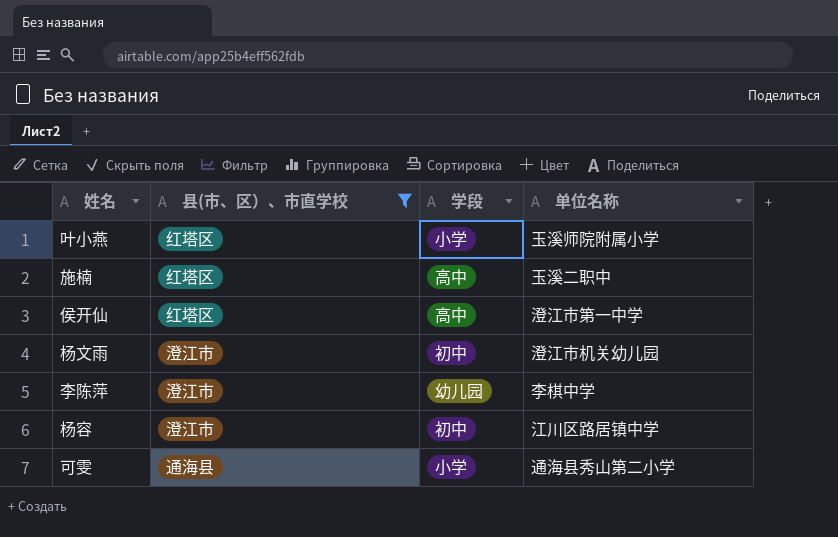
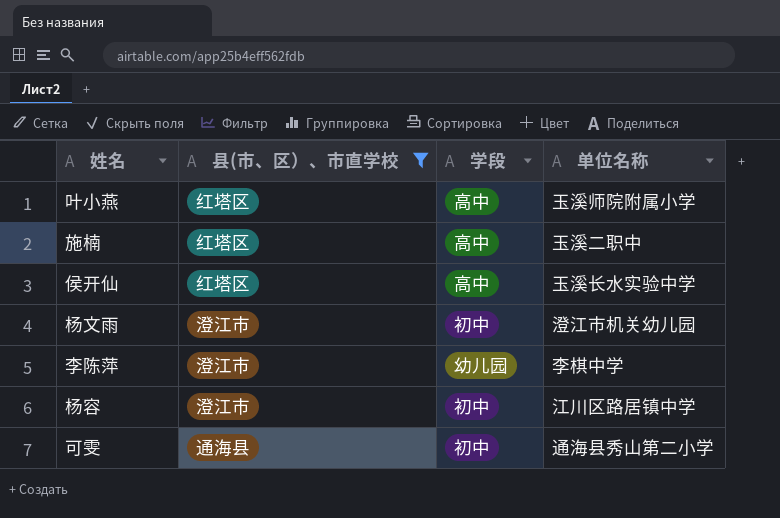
叶小燕 | 学段: 小学 -> 高中
侯开仙 | 单位名称: 澄江市第一中学 -> 玉溪长水实验中学
可雯 | 学段: 小学 -> 初中

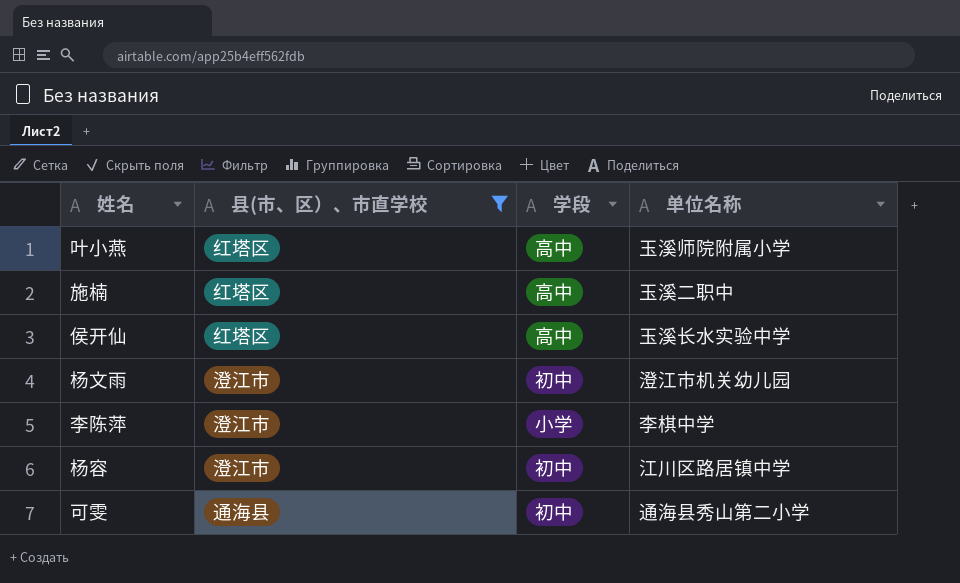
李陈萍 | 学段: 幼儿园 -> 小学

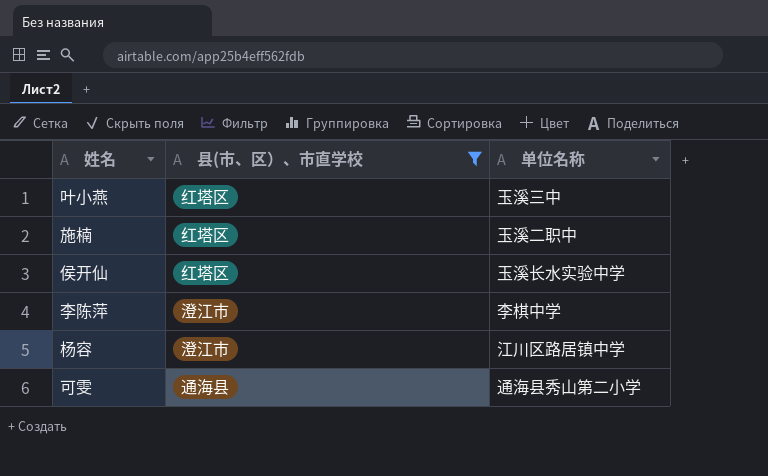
column 学段 | position: 3 -> none
row 杨文雨: 澄江市 | 初中 | 澄江市机关幼儿园 -> none
叶小燕 | 单位名称: 玉溪师院附属小学 -> 玉溪三中

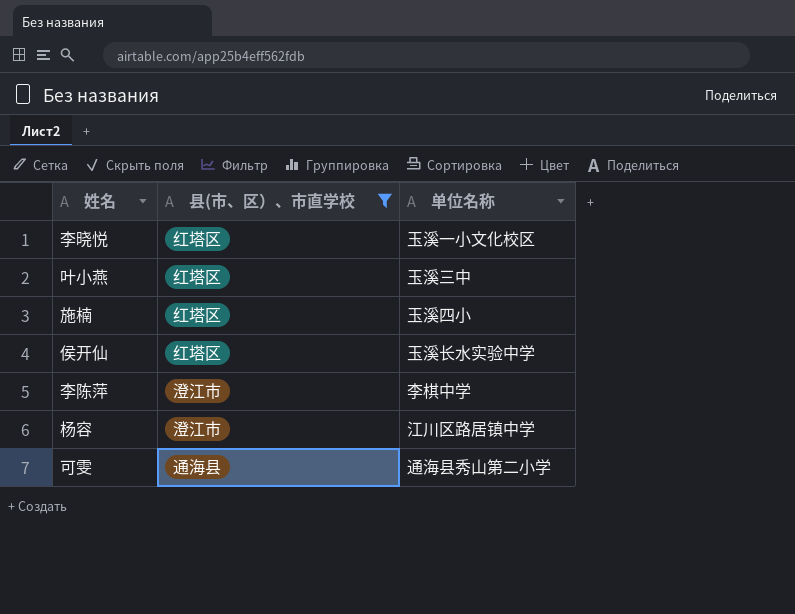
row 李晓悦: none -> 红塔区 | 玉溪一小文化校区
施楠 | 单位名称: 玉溪二职中 -> 玉溪四小

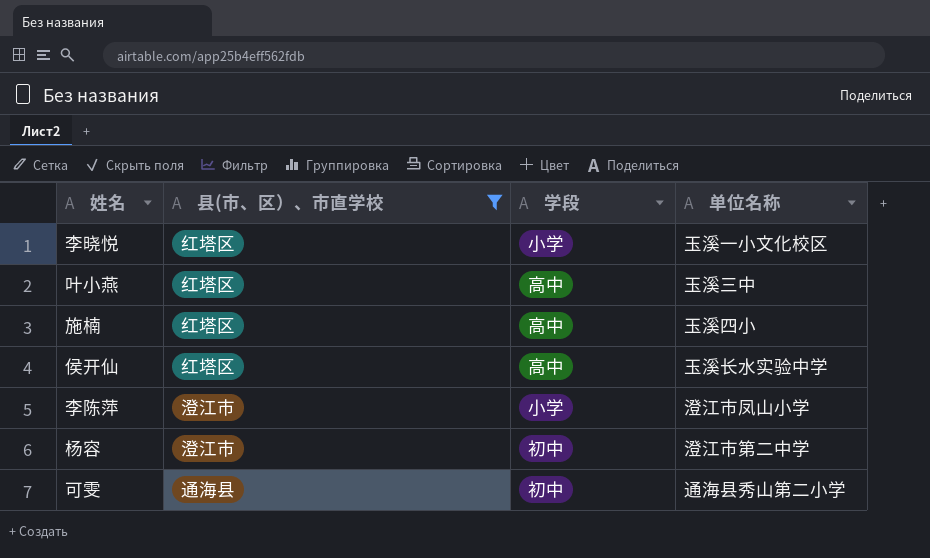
column 学段 | position: none -> 3
李陈萍 | 单位名称: 李棋中学 -> 澄江市凤山小学
杨容 | 单位名称: 江川区路居镇中学 -> 澄江市第二中学

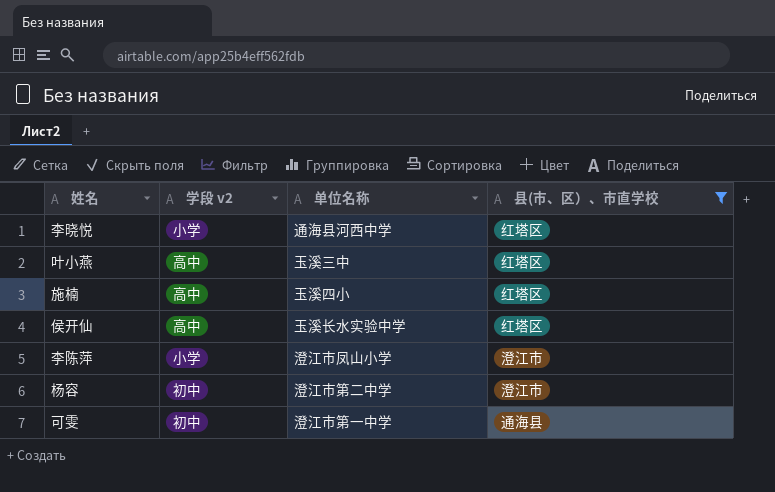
column name: 学段 -> 学段 v2
column 县(市、区）、市直学校 | position: 2 -> 4
李晓悦 | 单位名称: 玉溪一小文化校区 -> 通海县河西中学
可雯 | 单位名称: 通海县秀山第二小学 -> 澄江市第一中学

